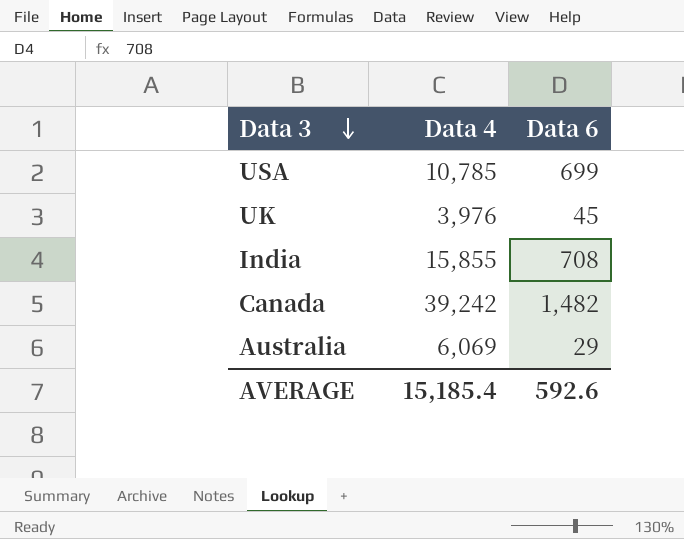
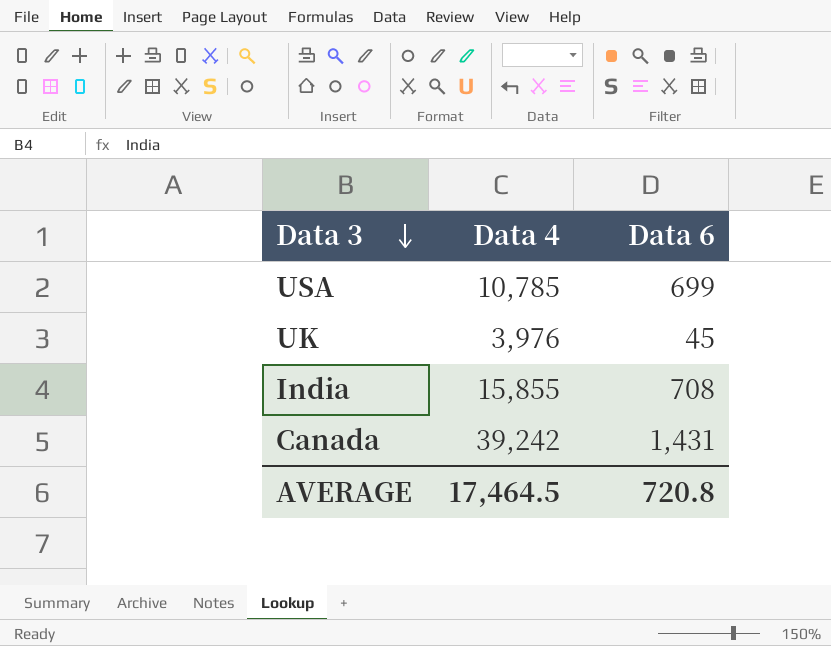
row Australia: 6,069 | 29 -> none
Canada | Data 6: 1,482 -> 1,431
AVERAGE | Data 4: 15,185.4 -> 17,464.5
AVERAGE | Data 6: 592.6 -> 720.8

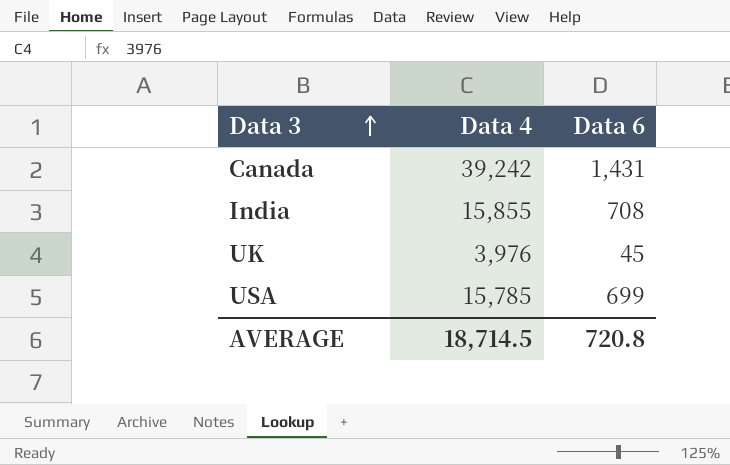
row order: Data 3 descending -> Data 3 ascending
USA | Data 4: 10,785 -> 15,785
AVERAGE | Data 4: 17,464.5 -> 18,714.5

